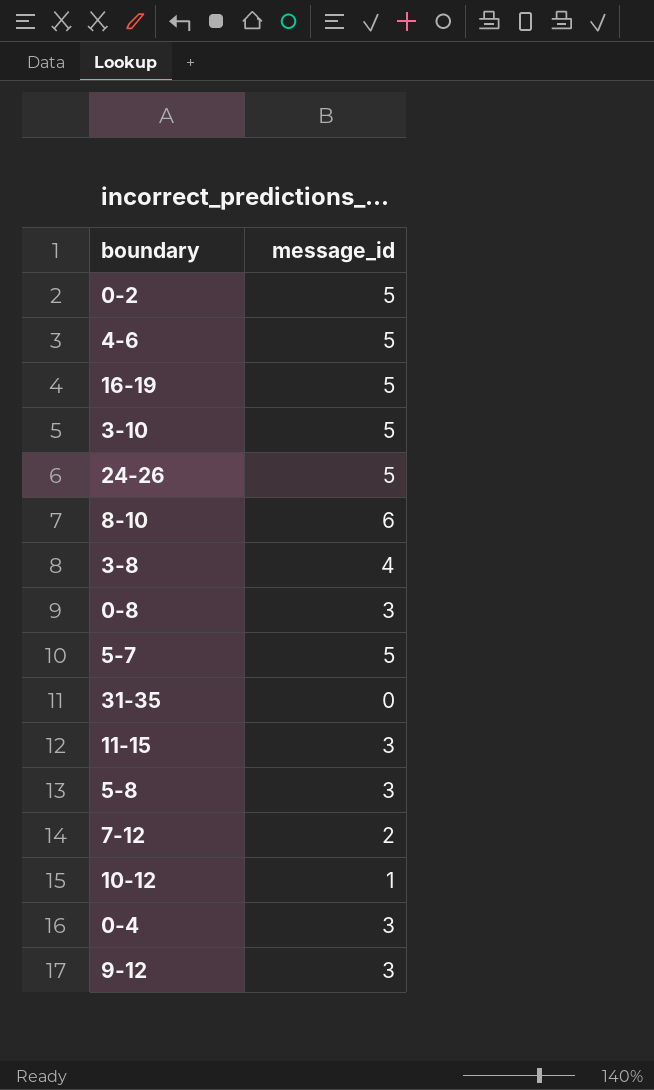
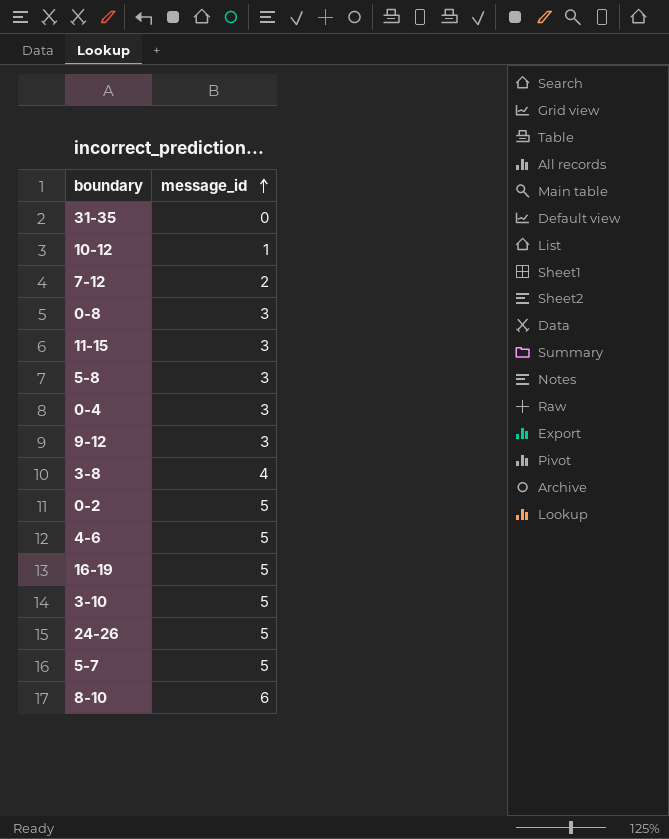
row order: none -> message_id ascending

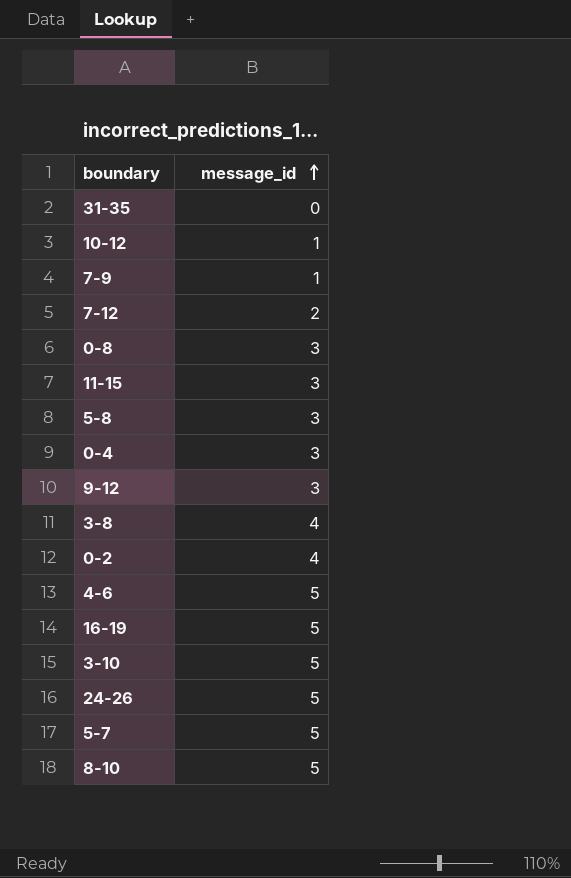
row 7-9: none -> 1
0-2 | message_id: 5 -> 4
8-10 | message_id: 6 -> 5

